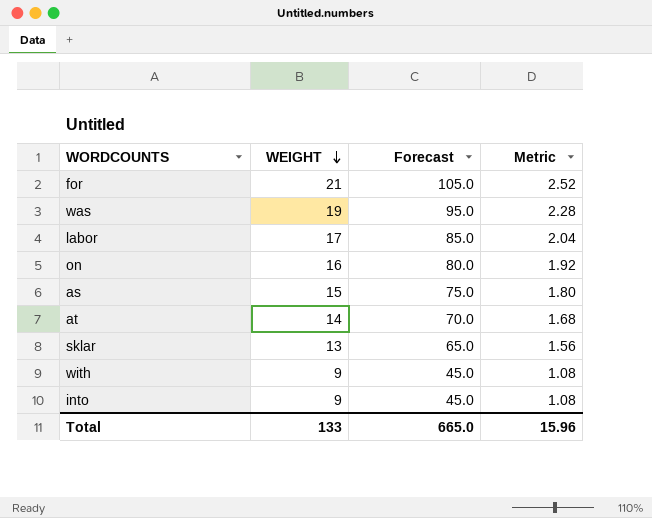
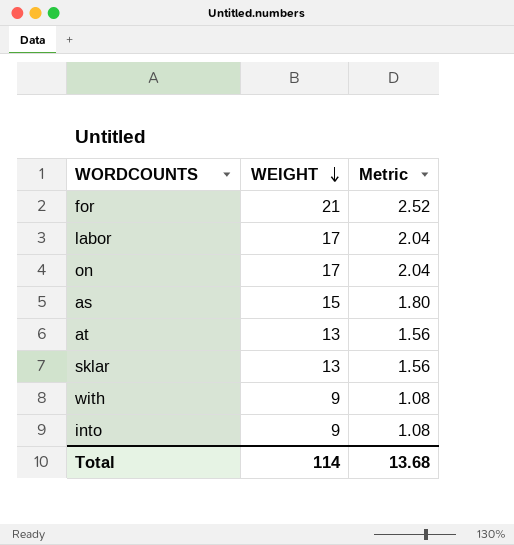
column Forecast | formula: [WEIGHT] * 5 -> none
row was: 19 | 95.0 | 2.28 -> none
on | WEIGHT: 16 -> 17
on | Metric: 1.92 -> 2.04
at | WEIGHT: 14 -> 13
at | Metric: 1.68 -> 1.56
Total | WEIGHT: 133 -> 114
Total | Metric: 15.96 -> 13.68

